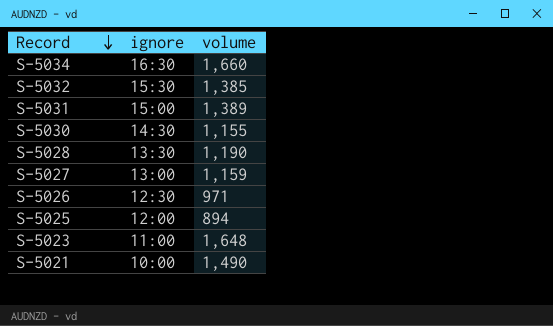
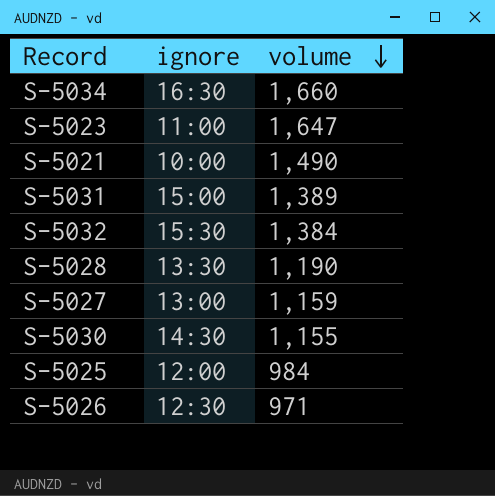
row order: Record descending -> volume descending
S-5023 | volume: 1,648 -> 1,647
S-5032 | volume: 1,385 -> 1,384
S-5025 | volume: 894 -> 984

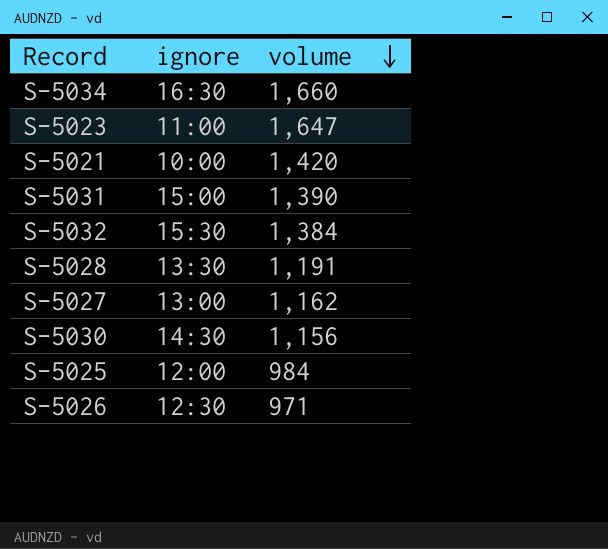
S-5021 | volume: 1,490 -> 1,420
S-5031 | volume: 1,389 -> 1,390
S-5028 | volume: 1,190 -> 1,191
S-5027 | volume: 1,159 -> 1,162
S-5030 | volume: 1,155 -> 1,156

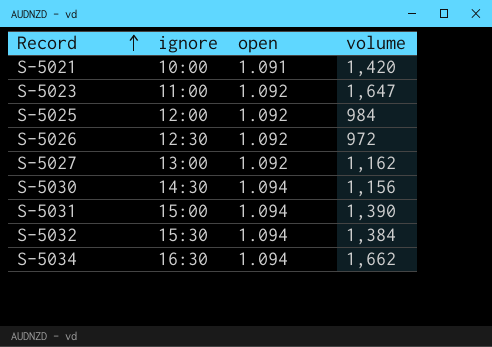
row order: volume descending -> Record ascending
column open | position: none -> 3
row S-5028: 13:30 | 1,191 -> none
S-5026 | volume: 971 -> 972
S-5034 | volume: 1,660 -> 1,662

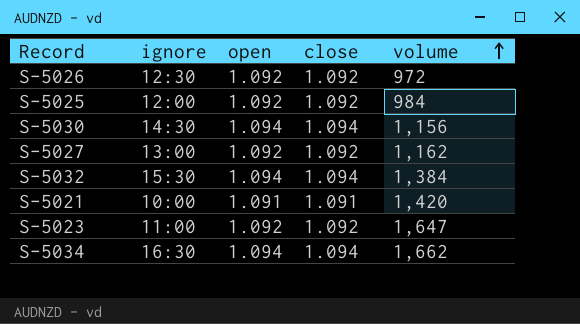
row order: Record ascending -> volume ascending
column close | position: none -> 4
row S-5031: 15:00 | 1.094 | 1,390 -> none

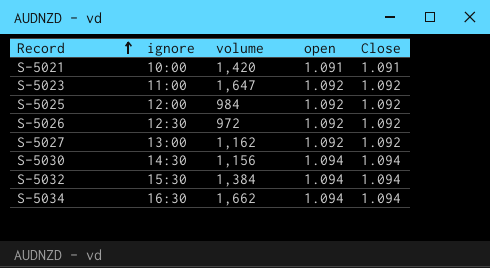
row order: volume ascending -> Record ascending
column volume | position: 5 -> 3
column name: close -> Close

